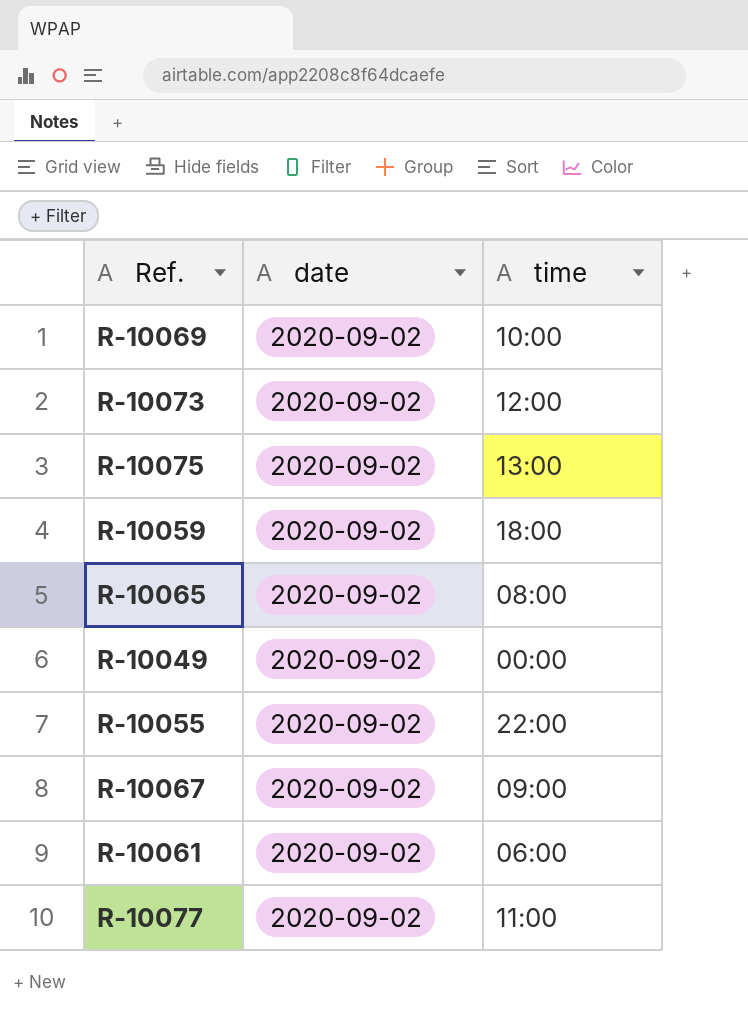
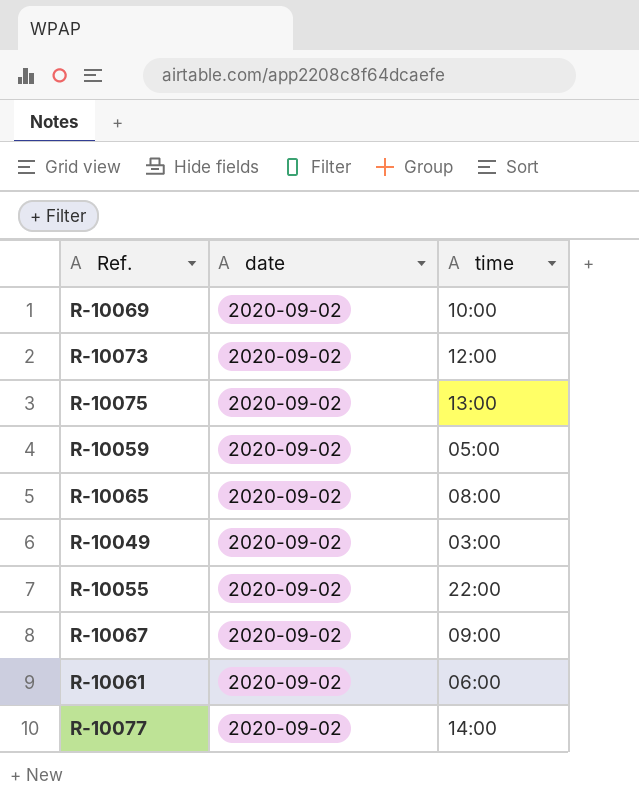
R-10059 | time: 18:00 -> 05:00
R-10049 | time: 00:00 -> 03:00
R-10077 | time: 11:00 -> 14:00

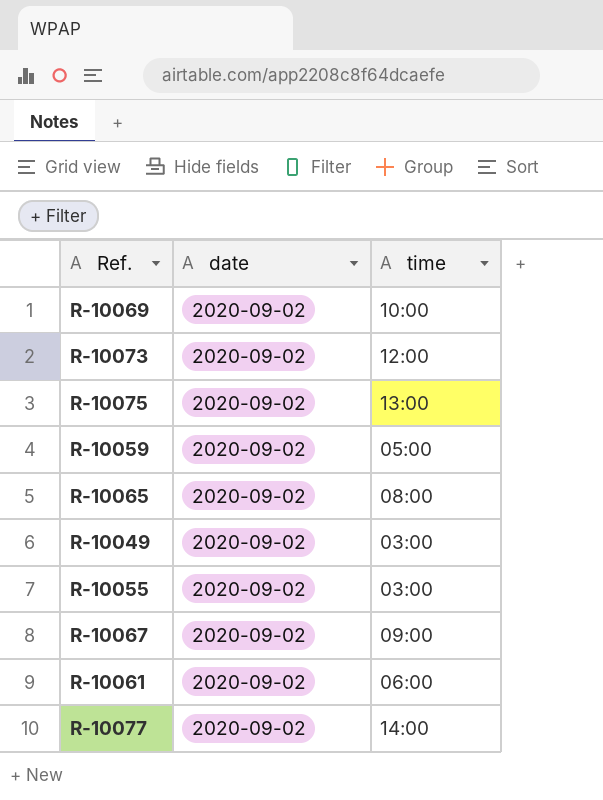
R-10055 | time: 22:00 -> 03:00

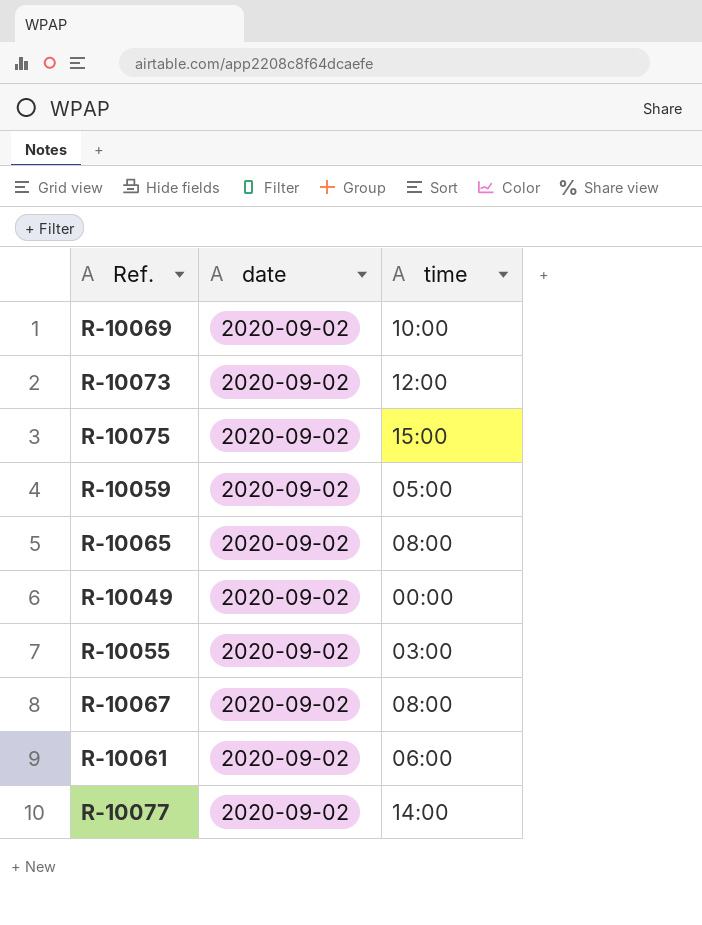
R-10075 | time: 13:00 -> 15:00
R-10049 | time: 03:00 -> 00:00
R-10067 | time: 09:00 -> 08:00

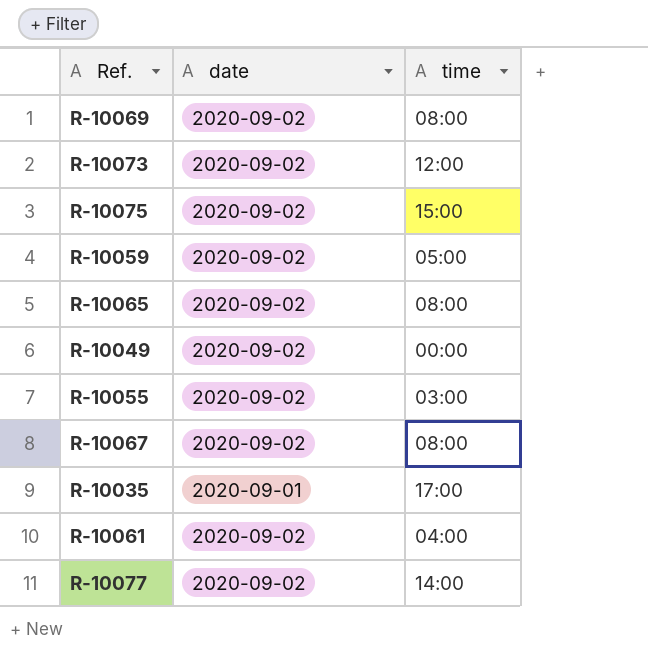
R-10069 | time: 10:00 -> 08:00
row R-10035: none -> 2020-09-01 | 17:00
R-10061 | time: 06:00 -> 04:00

